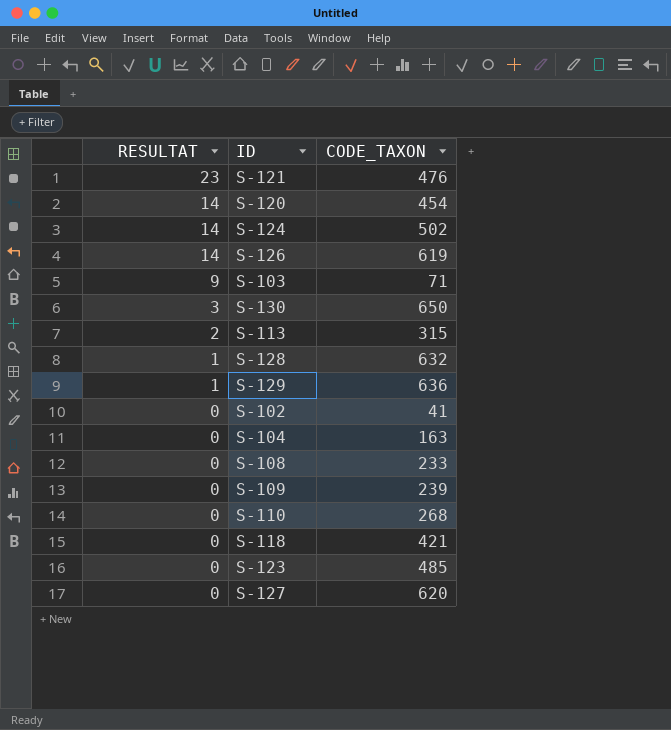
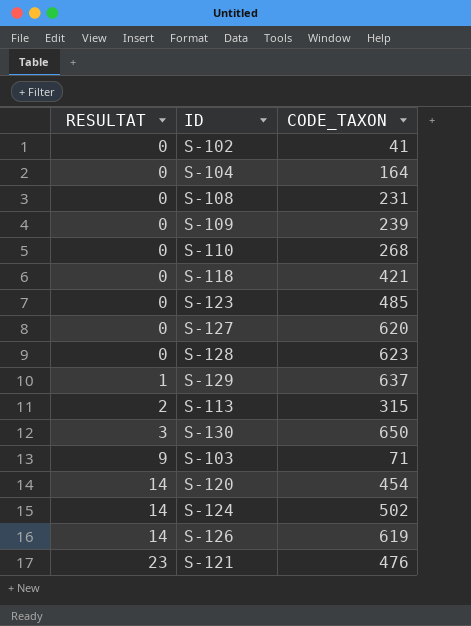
row order: RESULTAT descending -> RESULTAT ascending
S-104 | CODE_TAXON: 163 -> 164
S-108 | CODE_TAXON: 233 -> 231
S-128 | RESULTAT: 1 -> 0
S-128 | CODE_TAXON: 632 -> 623
S-129 | CODE_TAXON: 636 -> 637

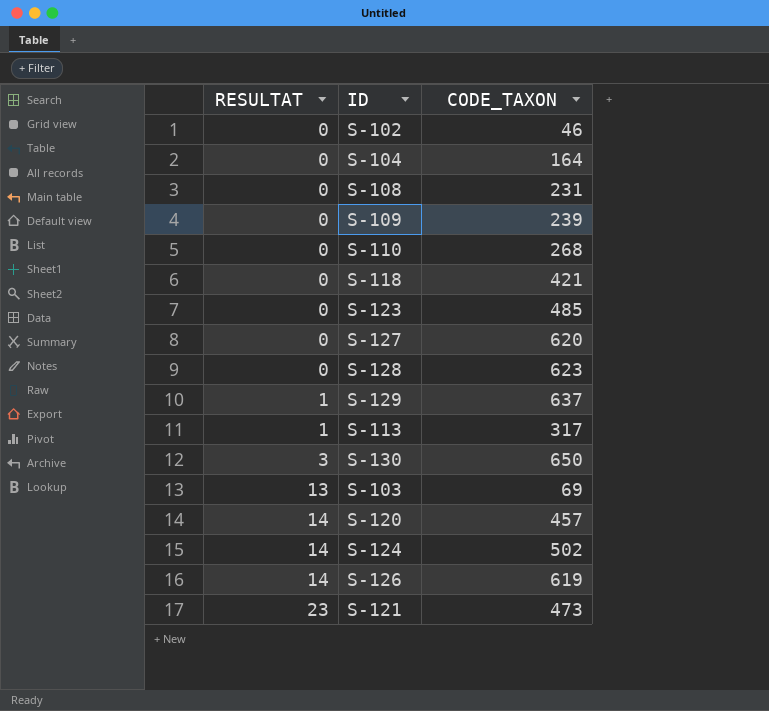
S-102 | CODE_TAXON: 41 -> 46
S-113 | RESULTAT: 2 -> 1
S-113 | CODE_TAXON: 315 -> 317
S-103 | RESULTAT: 9 -> 13
S-103 | CODE_TAXON: 71 -> 69
S-120 | CODE_TAXON: 454 -> 457
S-121 | CODE_TAXON: 476 -> 473

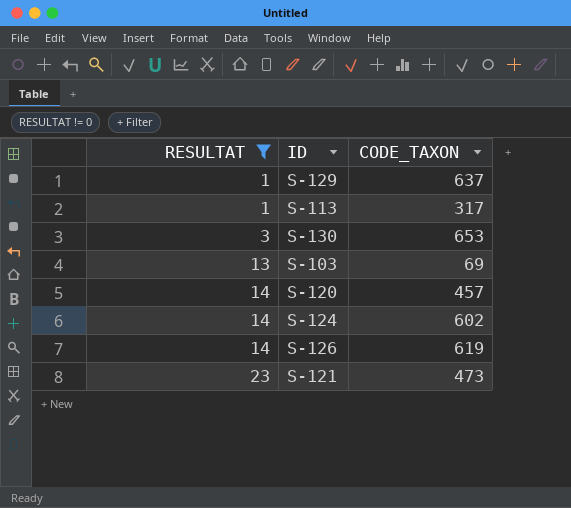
filter: none -> RESULTAT != 0
S-130 | CODE_TAXON: 650 -> 653
S-124 | CODE_TAXON: 502 -> 602

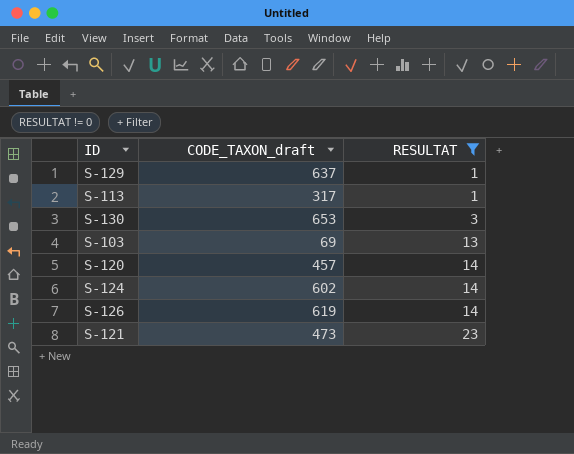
column name: CODE_TAXON -> CODE_TAXON_draft
column RESULTAT | position: 1 -> 3

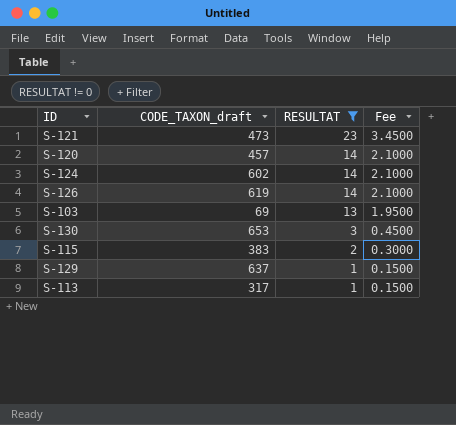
row order: RESULTAT ascending -> RESULTAT descending
column Fee | formula: none -> [RESULTAT] * 0.15
row S-115: none -> 383 | 2 | 0.3000

